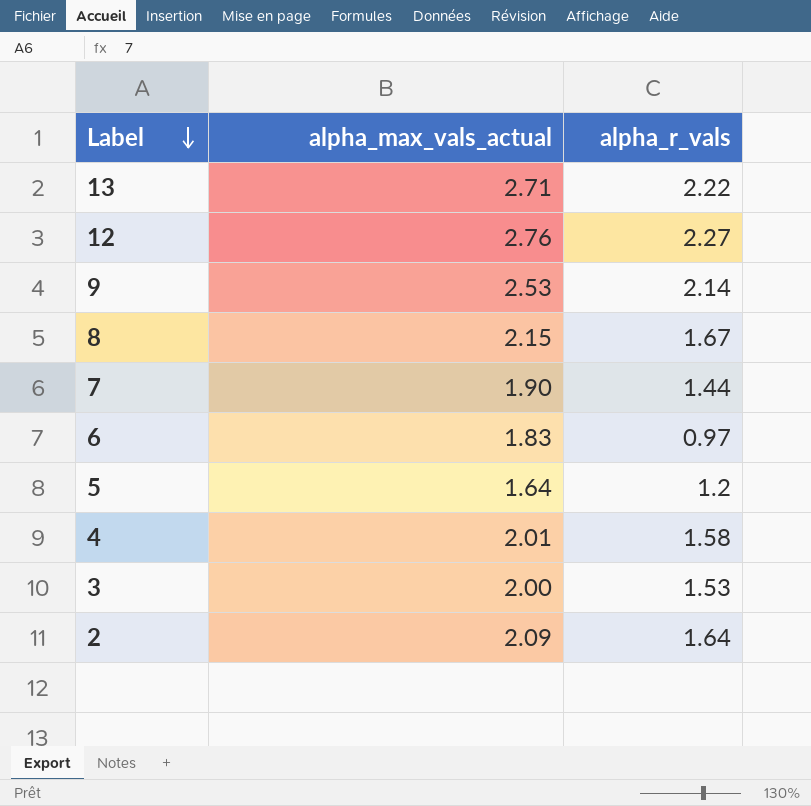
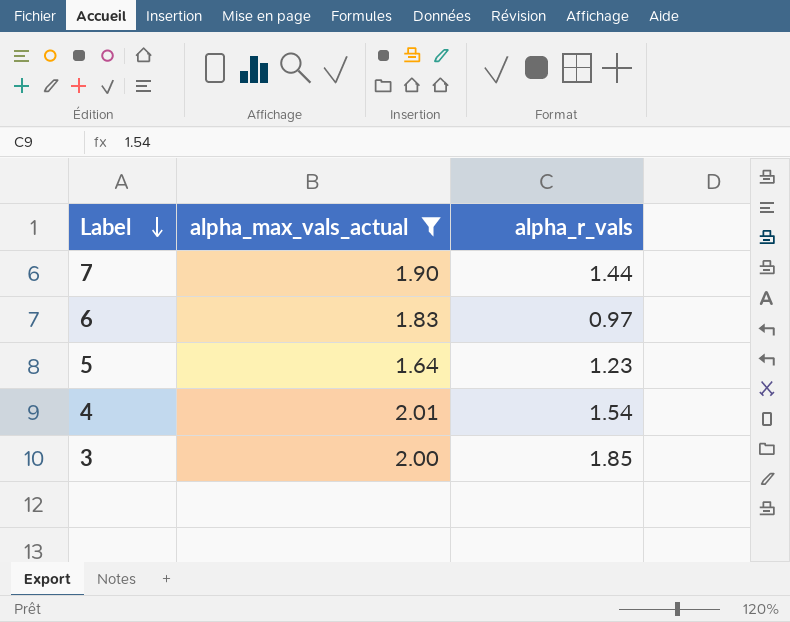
filter: none -> alpha_max_vals_actual <= 2.01
5 | alpha_r_vals: 1.2 -> 1.23
4 | alpha_r_vals: 1.58 -> 1.54
3 | alpha_r_vals: 1.53 -> 1.85

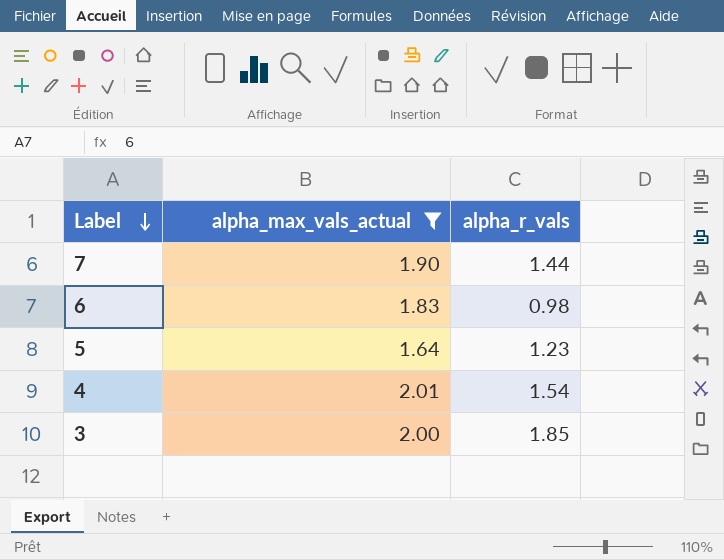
6 | alpha_r_vals: 0.97 -> 0.98

